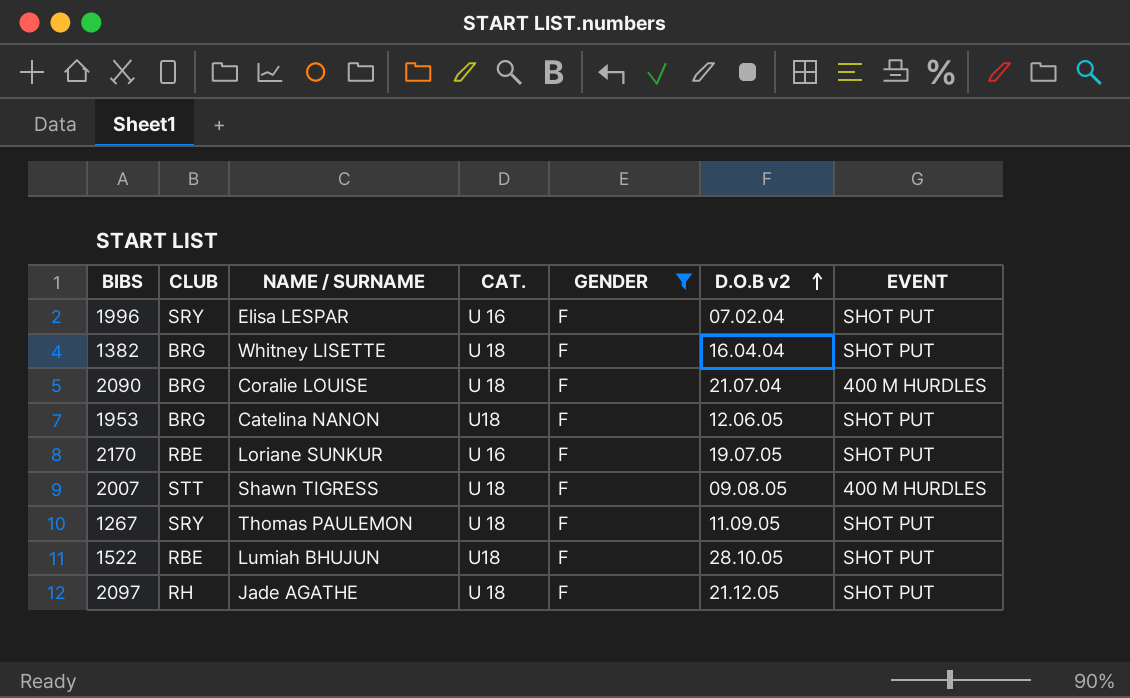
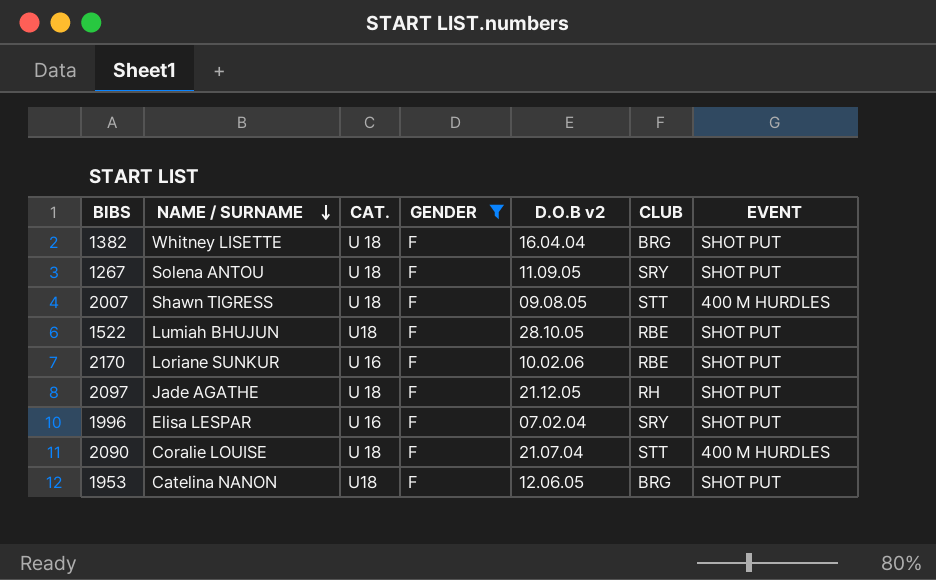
row order: D.O.B v2 ascending -> NAME / SURNAME descending
column CLUB | position: 2 -> 6
1267 | NAME / SURNAME: Thomas PAULEMON -> Solena ANTOU
2170 | D.O.B v2: 19.07.05 -> 10.02.06
2090 | CLUB: BRG -> STT

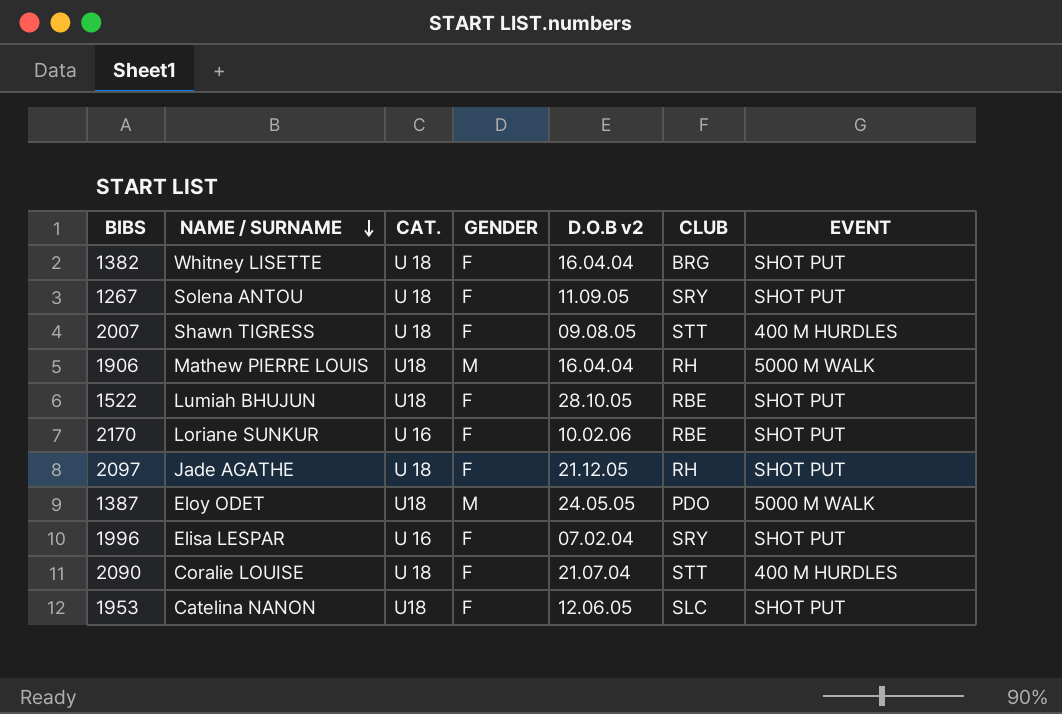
filter: GENDER = F -> none
1953 | CLUB: BRG -> SLC

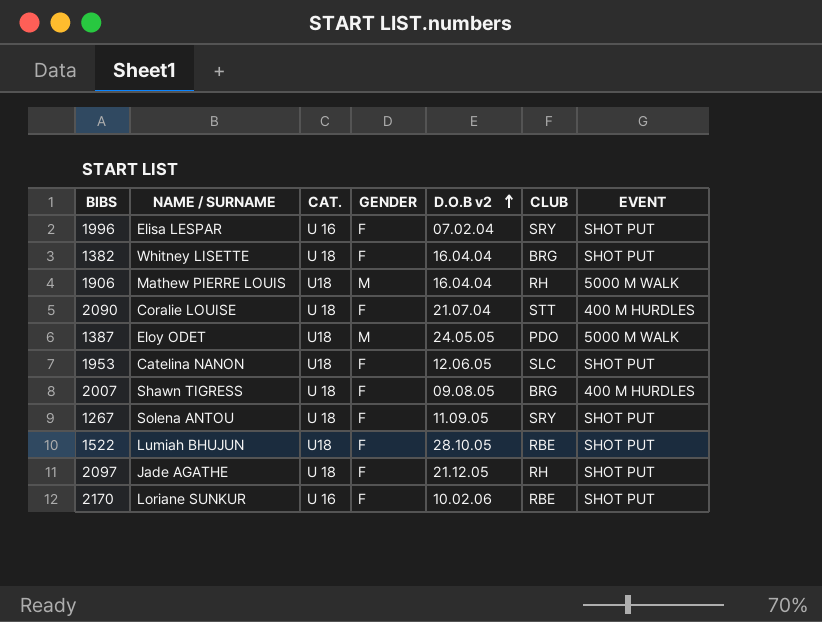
row order: NAME / SURNAME descending -> D.O.B v2 ascending
2007 | CLUB: STT -> BRG

